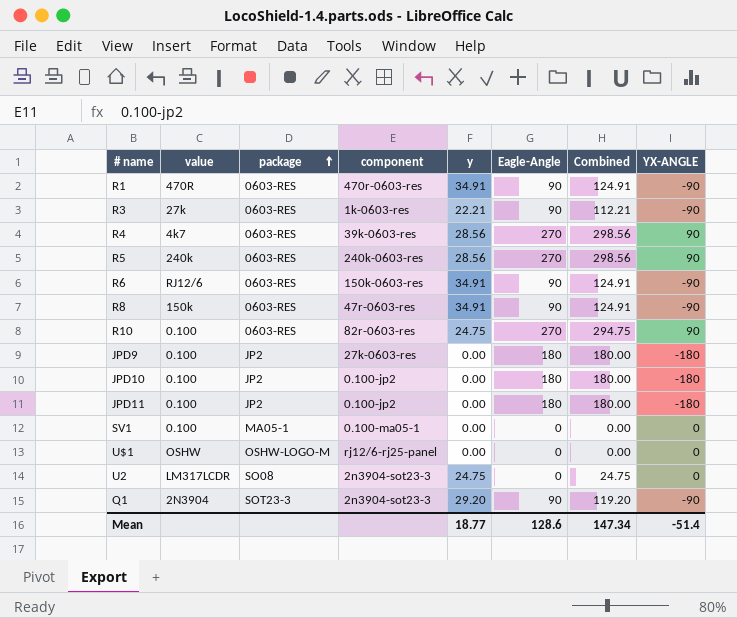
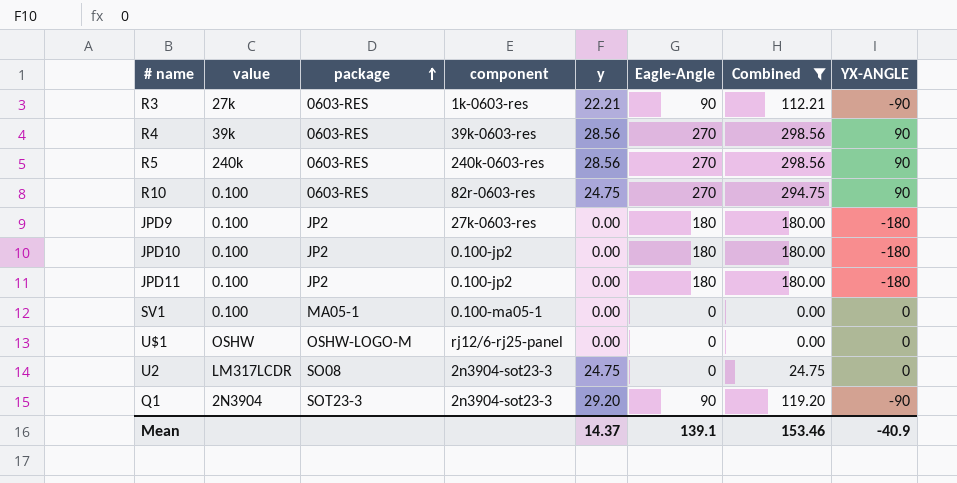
filter: none -> Combined != 124.91
R4 | value: 4k7 -> 39k
Mean | y: 18.77 -> 14.37
Mean | Eagle-Angle: 128.6 -> 139.1
Mean | Combined: 147.34 -> 153.46
Mean | YX-ANGLE: -51.4 -> -40.9

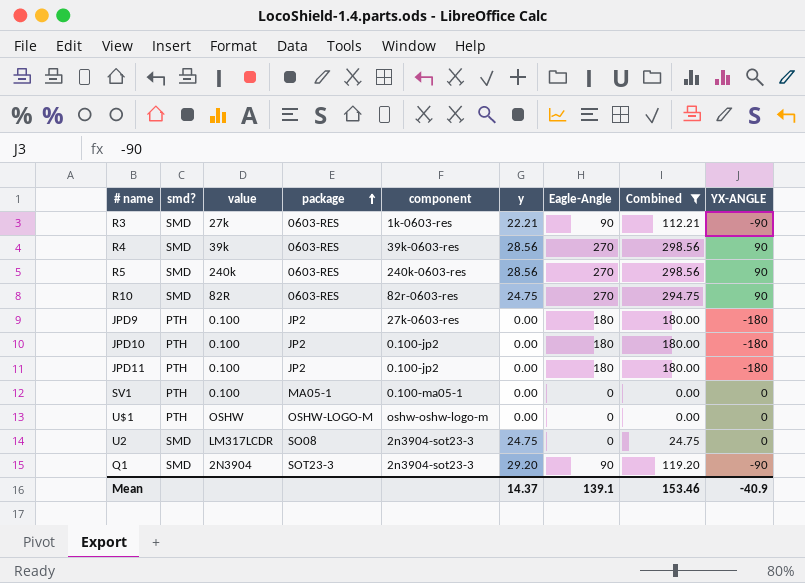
column smd? | position: none -> 2
R10 | value: 0.100 -> 82R
U$1 | component: rj12/6-rj25-panel -> oshw-oshw-logo-m

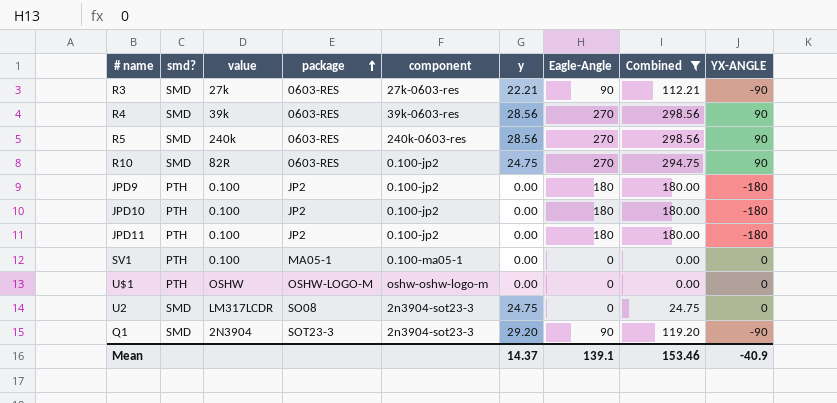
R3 | component: 1k-0603-res -> 27k-0603-res
R10 | component: 82r-0603-res -> 0.100-jp2
JPD9 | component: 27k-0603-res -> 0.100-jp2

